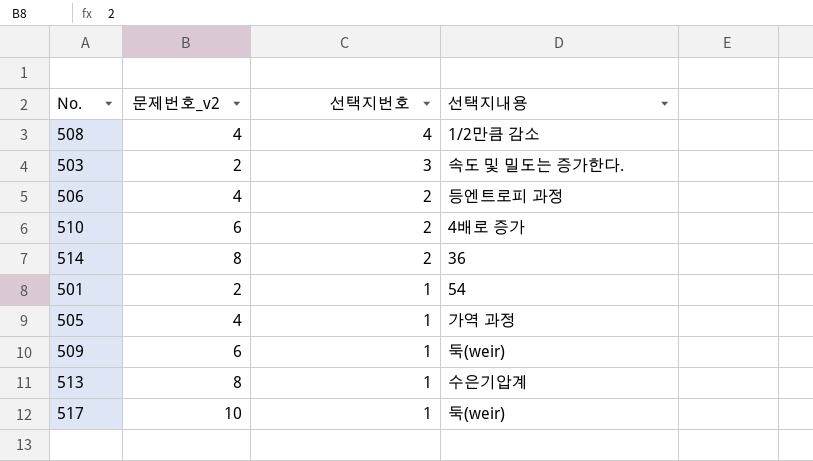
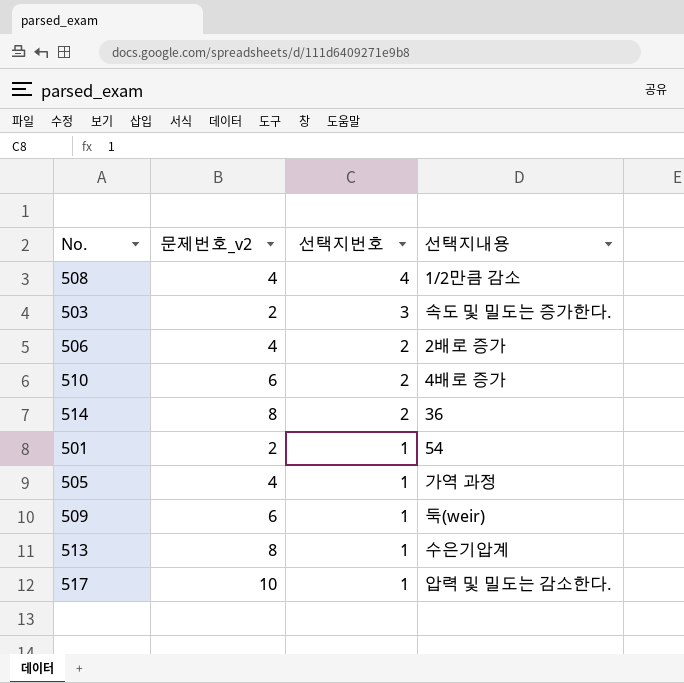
506 | 선택지내용: 등엔트로피 과정 -> 2배로 증가
517 | 선택지내용: 둑(weir) -> 압력 및 밀도는 감소한다.

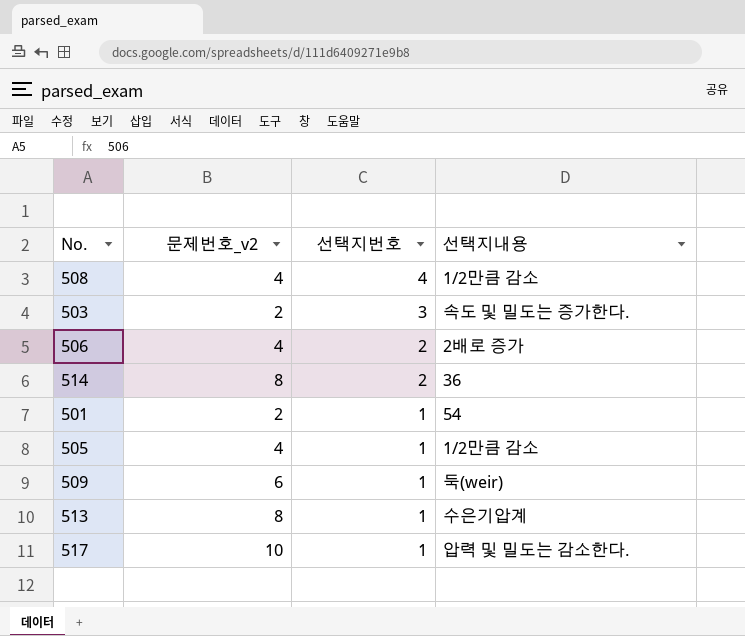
row 510: 6 | 2 | 4배로 증가 -> none
505 | 선택지내용: 가역 과정 -> 1/2만큼 감소

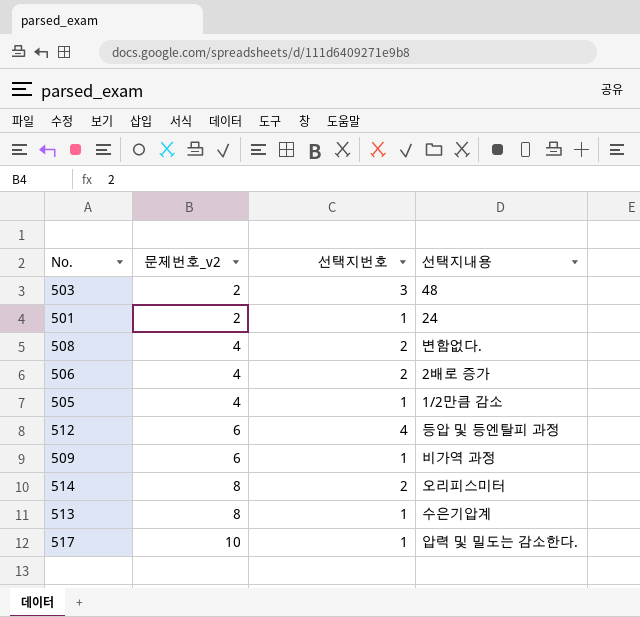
row order: 선택지번호 descending -> 문제번호_v2 ascending
503 | 선택지내용: 속도 및 밀도는 증가한다. -> 48
501 | 선택지내용: 54 -> 24
508 | 선택지번호: 4 -> 2
508 | 선택지내용: 1/2만큼 감소 -> 변함없다.
row 512: none -> 6 | 4 | 등압 및 등엔탈피 과정
509 | 선택지내용: 둑(weir) -> 비가역 과정
514 | 선택지내용: 36 -> 오리피스미터

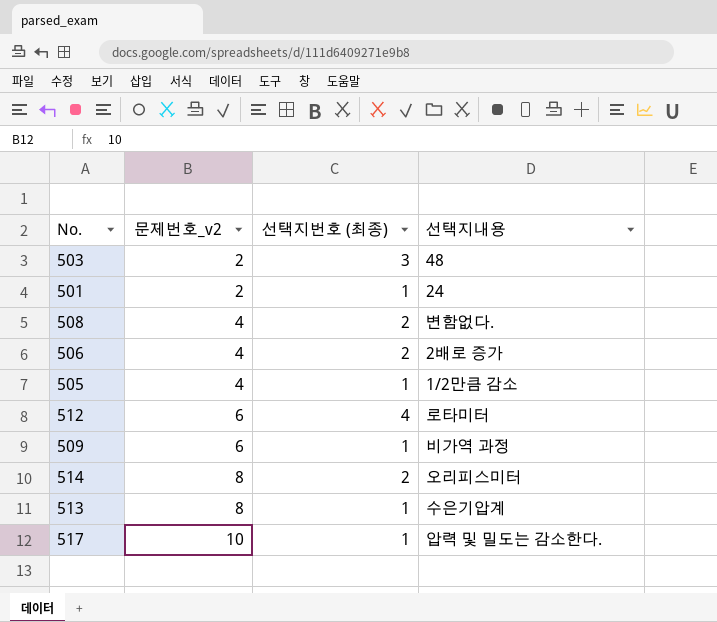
column name: 선택지번호 -> 선택지번호 (최종)
512 | 선택지내용: 등압 및 등엔탈피 과정 -> 로타미터

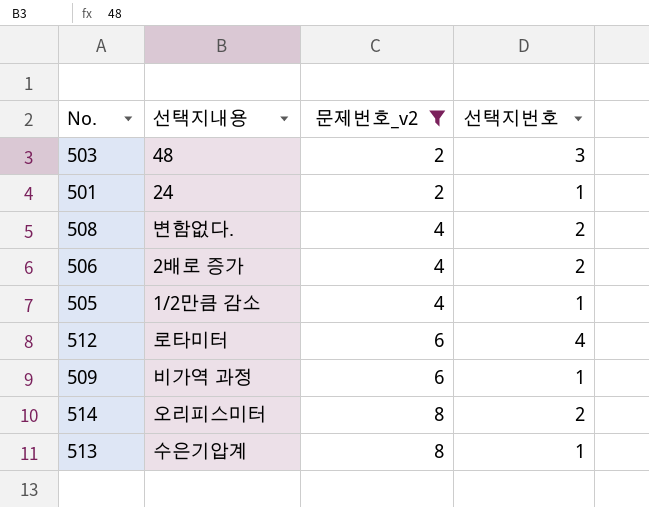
filter: none -> 문제번호_v2 != 10
column 선택지내용 | position: 4 -> 2
column name: 선택지번호 (최종) -> 선택지번호

